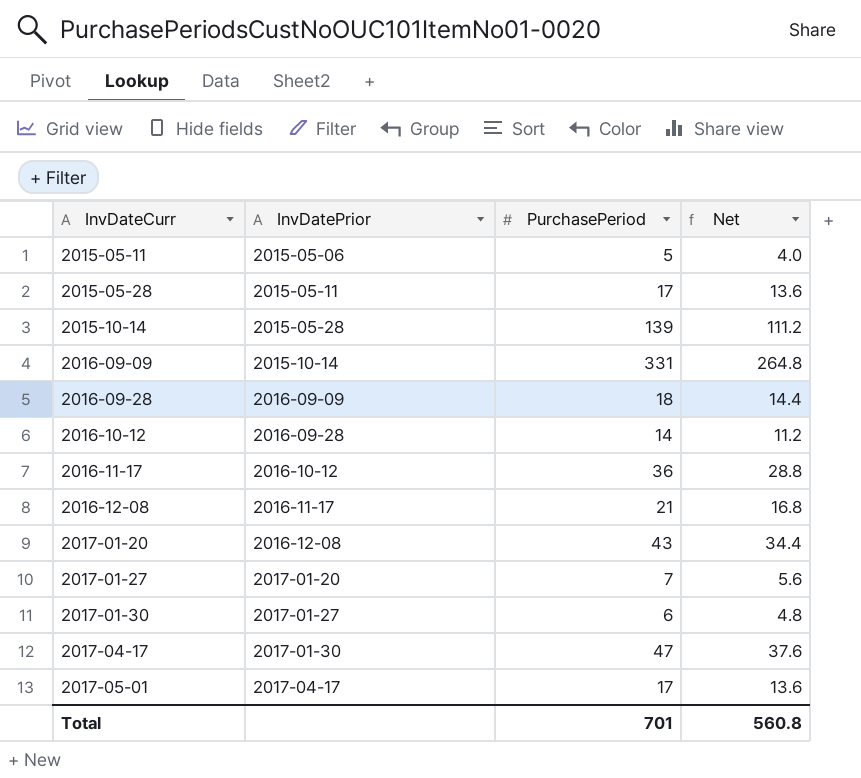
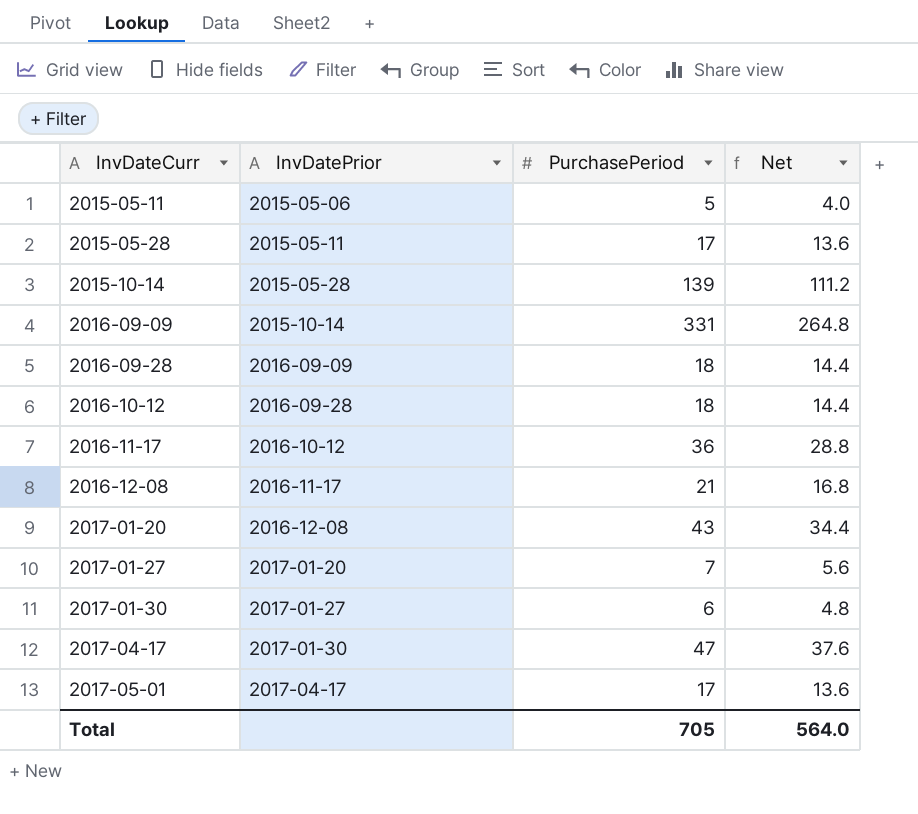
2016-10-12 | PurchasePeriod: 14 -> 18
2016-10-12 | Net: 11.2 -> 14.4
Total | PurchasePeriod: 701 -> 705
Total | Net: 560.8 -> 564.0

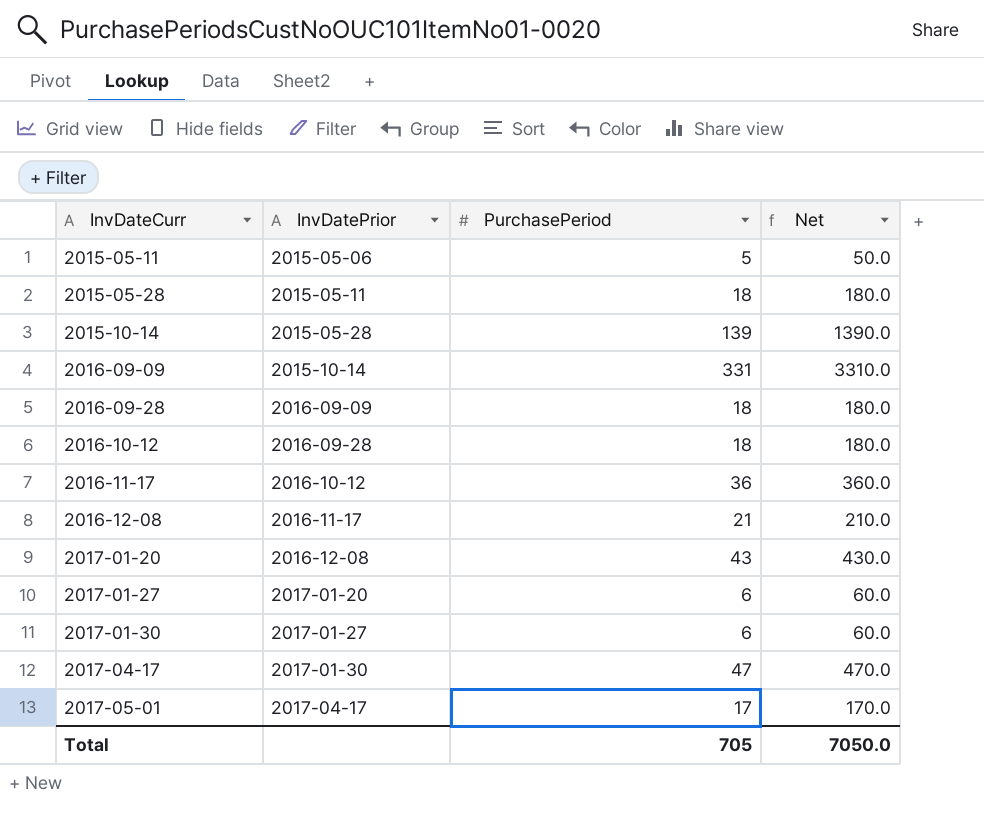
column Net | formula: [PurchasePeriod] * 0.8 -> [PurchasePeriod] * 10
2015-05-28 | PurchasePeriod: 17 -> 18
2017-01-27 | PurchasePeriod: 7 -> 6
Total | Net: 564.0 -> 7050.0

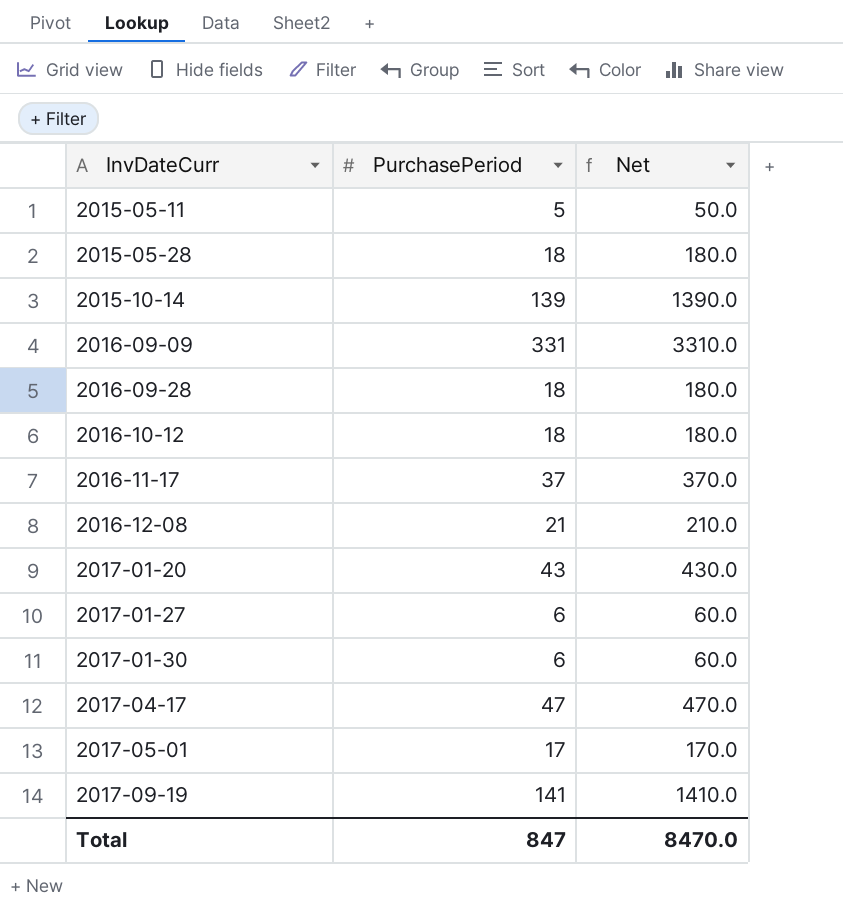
column InvDatePrior | position: 2 -> none
2016-11-17 | PurchasePeriod: 36 -> 37
2016-11-17 | Net: 360.0 -> 370.0
row 2017-09-19: none -> 141 | 1410.0
Total | PurchasePeriod: 705 -> 847
Total | Net: 7050.0 -> 8470.0

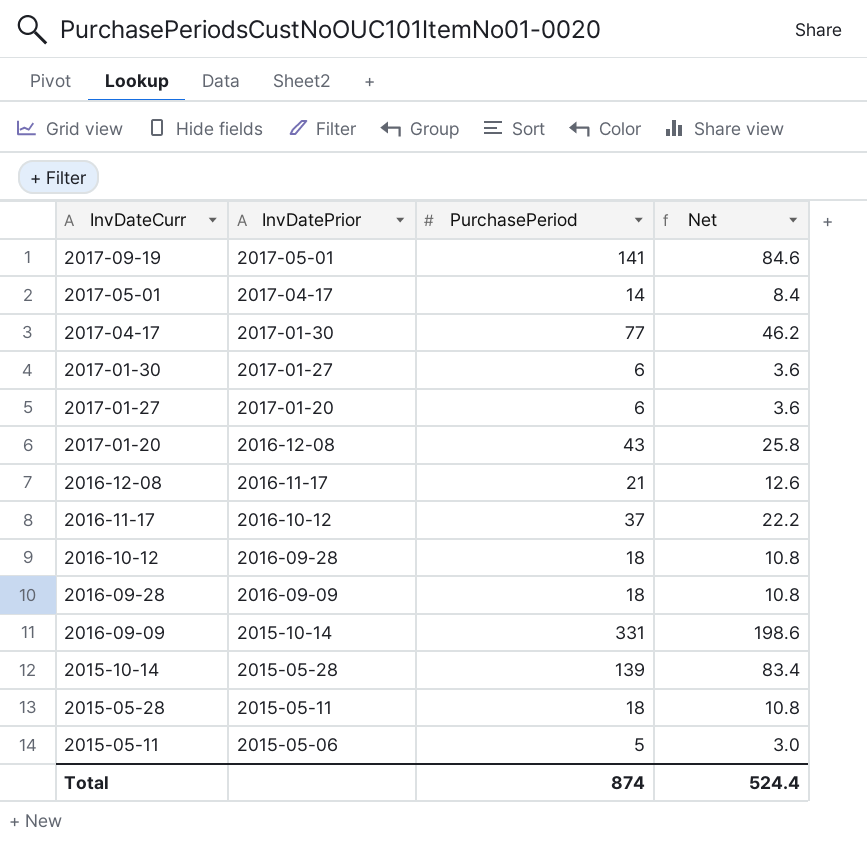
row order: InvDateCurr ascending -> InvDateCurr descending
column InvDatePrior | position: none -> 2
column Net | formula: [PurchasePeriod] * 10 -> [PurchasePeriod] * 0.6
2017-05-01 | PurchasePeriod: 17 -> 14
2017-04-17 | PurchasePeriod: 47 -> 77
Total | PurchasePeriod: 847 -> 874
Total | Net: 8470.0 -> 524.4

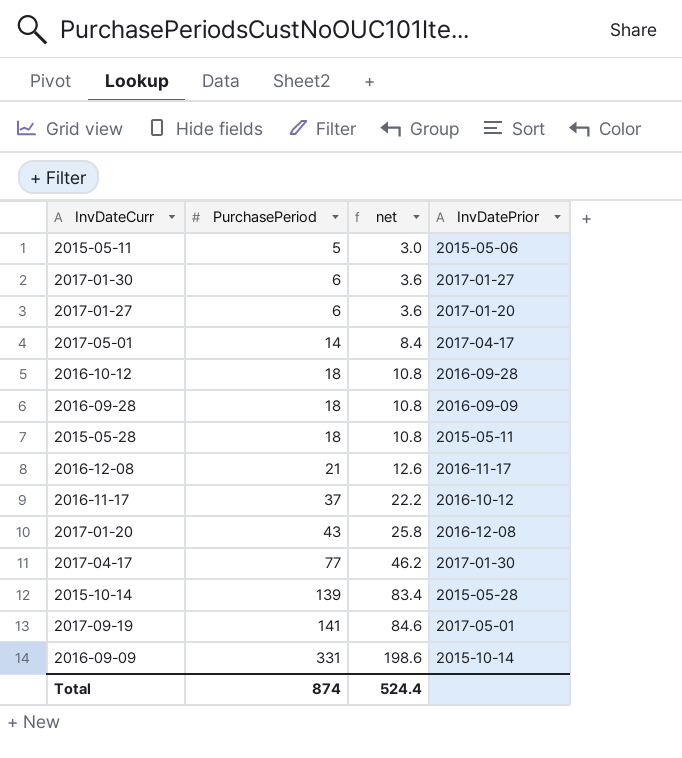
row order: InvDateCurr descending -> PurchasePeriod ascending
column name: Net -> net
column InvDatePrior | position: 2 -> 4

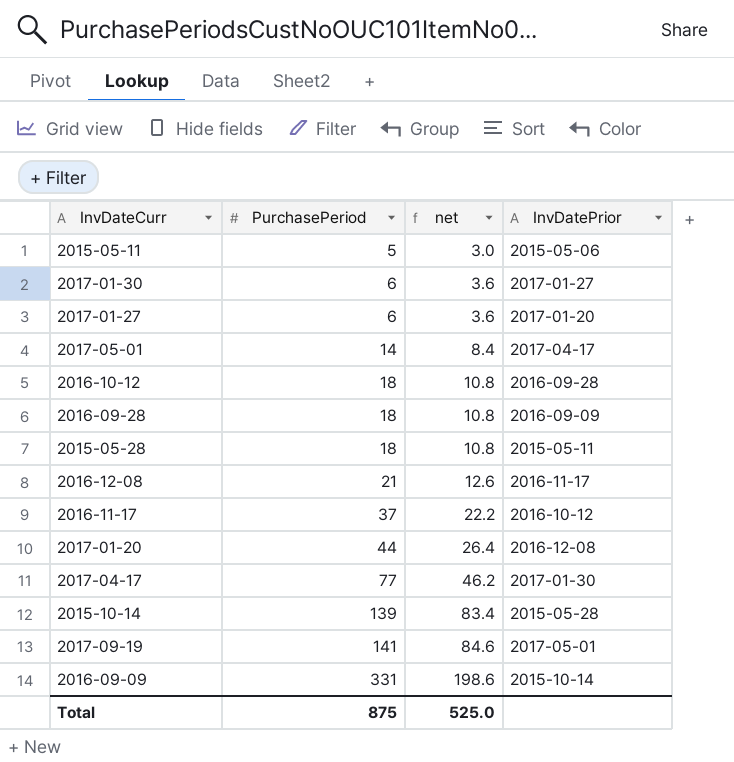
2017-01-20 | PurchasePeriod: 43 -> 44
2017-01-20 | net: 25.8 -> 26.4
Total | PurchasePeriod: 874 -> 875
Total | net: 524.4 -> 525.0

